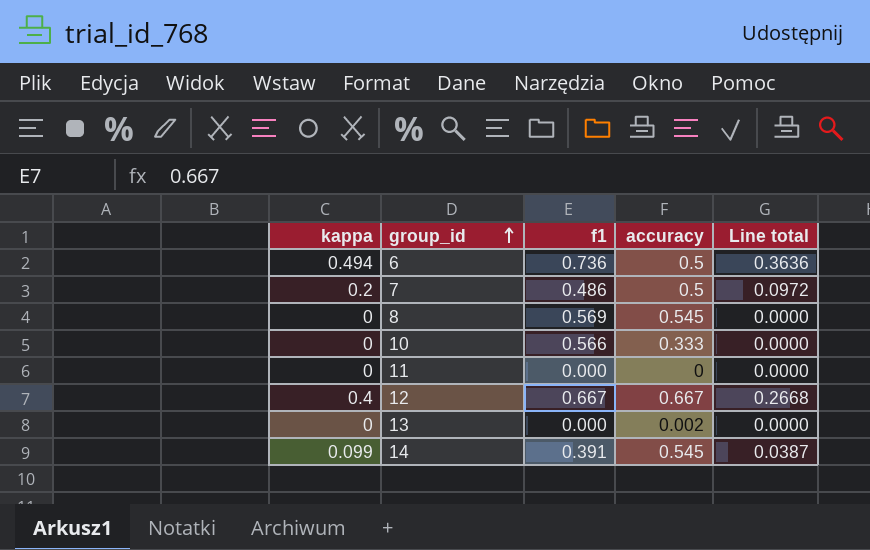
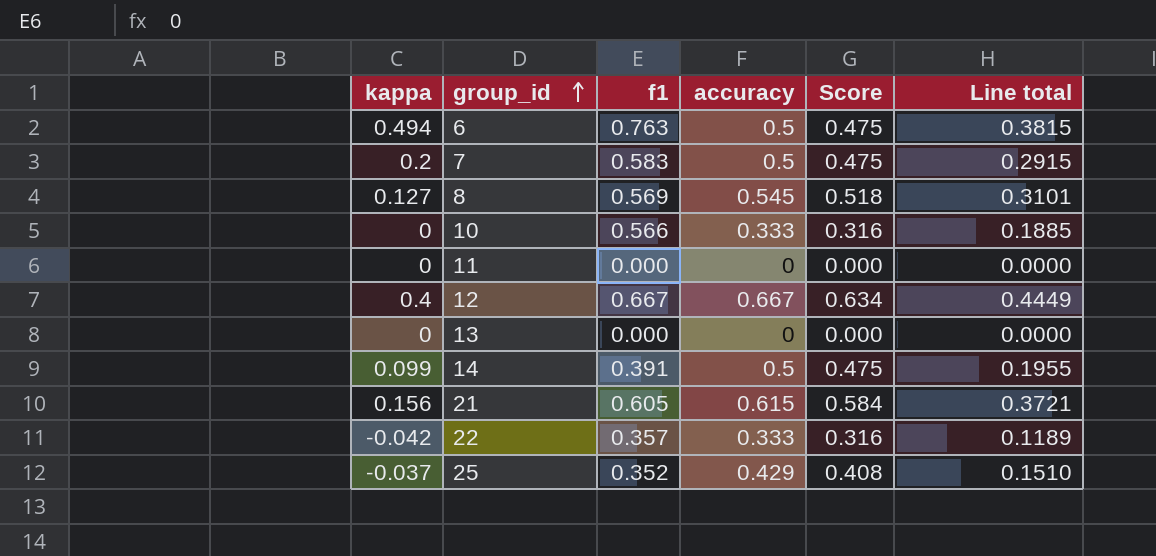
column Score | formula: none -> [accuracy] * 0.95
column Line total | formula: [kappa] * [f1] -> [f1] * [accuracy]
6 | f1: 0.736 -> 0.763
7 | f1: 0.486 -> 0.583
8 | kappa: 0 -> 0.127
13 | accuracy: 0.002 -> 0
14 | accuracy: 0.545 -> 0.5
row 21: none -> 0.156 | 0.605 | 0.615 | 0.584 | 0.3721
row 22: none -> -0.042 | 0.357 | 0.333 | 0.316 | 0.1189
row 25: none -> -0.037 | 0.352 | 0.429 | 0.408 | 0.1510

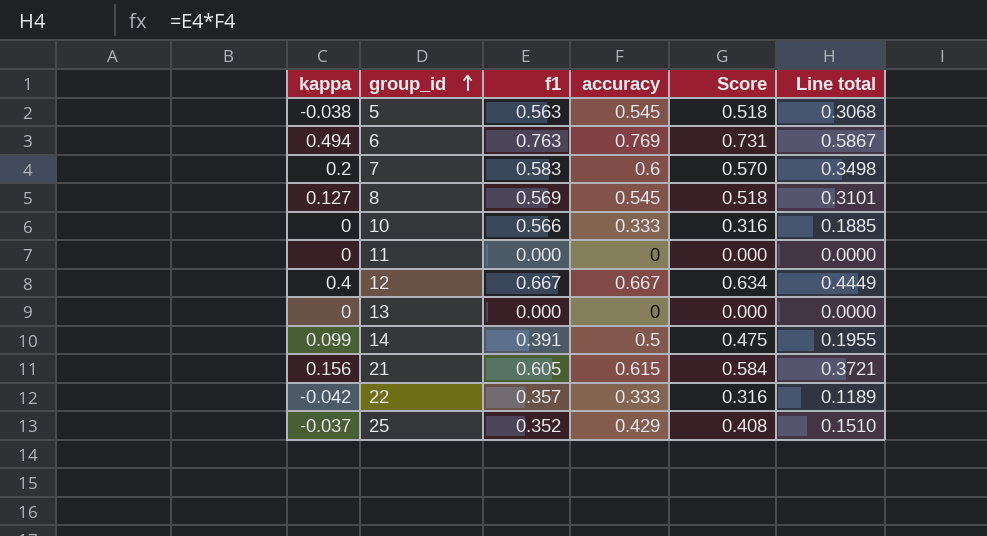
row 5: none -> -0.038 | 0.563 | 0.545 | 0.518 | 0.3068
6 | accuracy: 0.5 -> 0.769
6 | Score: 0.475 -> 0.731
6 | Line total: 0.3815 -> 0.5867
7 | accuracy: 0.5 -> 0.6
7 | Score: 0.475 -> 0.570
7 | Line total: 0.2915 -> 0.3498

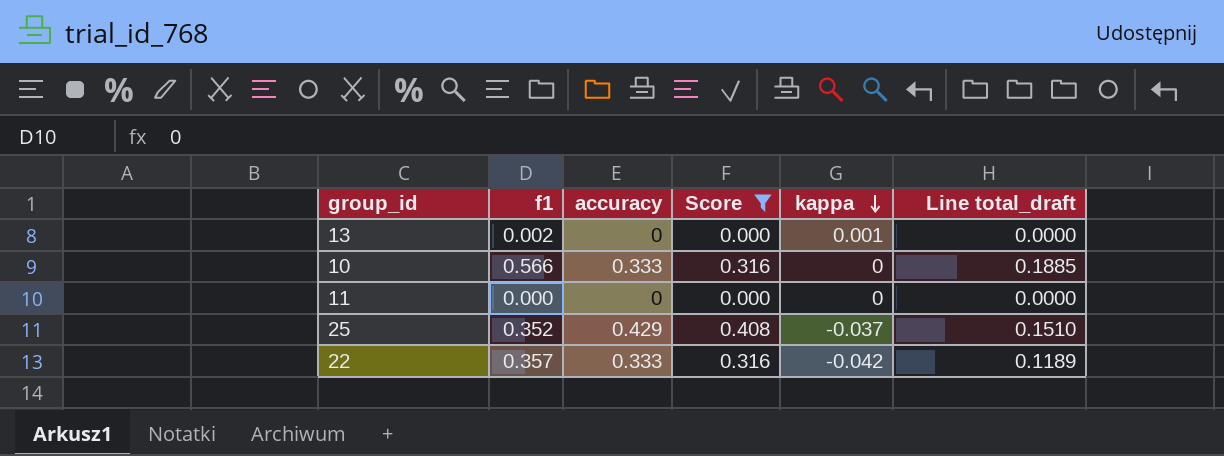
filter: none -> Score <= 0.408
row order: group_id ascending -> kappa descending
column kappa | position: 1 -> 5
column name: Line total -> Line total_draft
13 | f1: 0.000 -> 0.002
13 | kappa: 0 -> 0.001

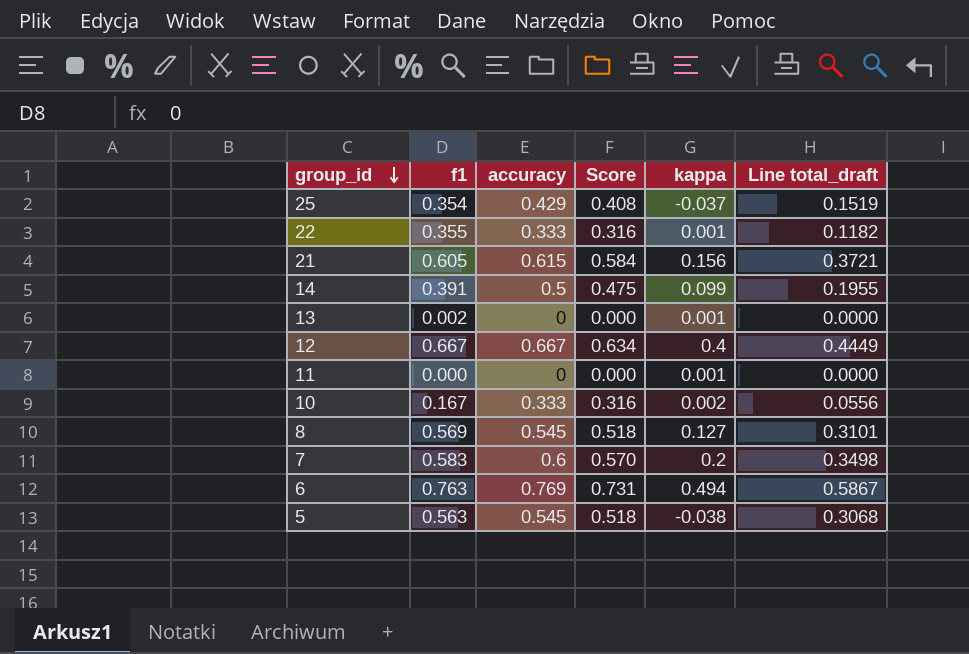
filter: Score <= 0.408 -> none
row order: kappa descending -> group_id descending
25 | f1: 0.352 -> 0.354
25 | Line total_draft: 0.1510 -> 0.1519
22 | f1: 0.357 -> 0.355
22 | kappa: -0.042 -> 0.001
22 | Line total_draft: 0.1189 -> 0.1182
11 | kappa: 0 -> 0.001
10 | f1: 0.566 -> 0.167
10 | kappa: 0 -> 0.002
10 | Line total_draft: 0.1885 -> 0.0556

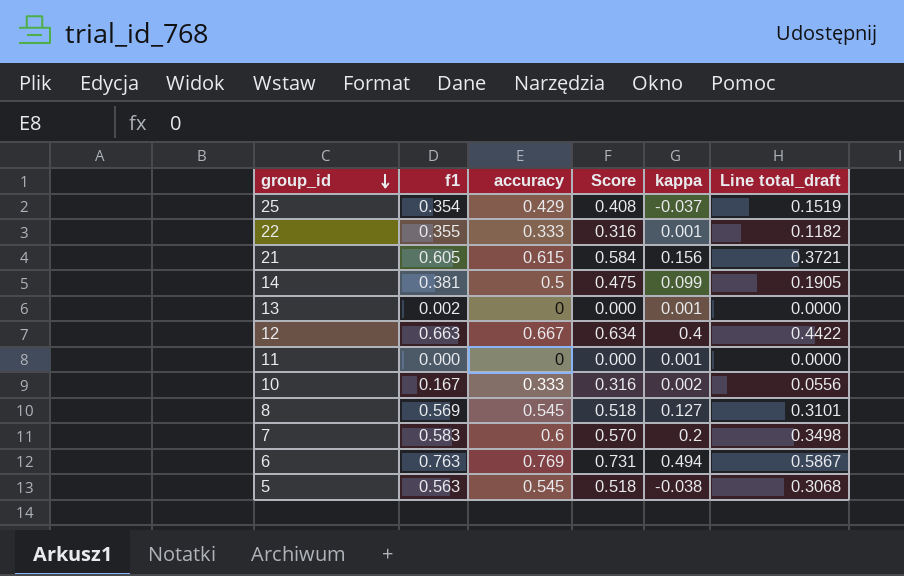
14 | f1: 0.391 -> 0.381
14 | Line total_draft: 0.1955 -> 0.1905
12 | f1: 0.667 -> 0.663
12 | Line total_draft: 0.4449 -> 0.4422

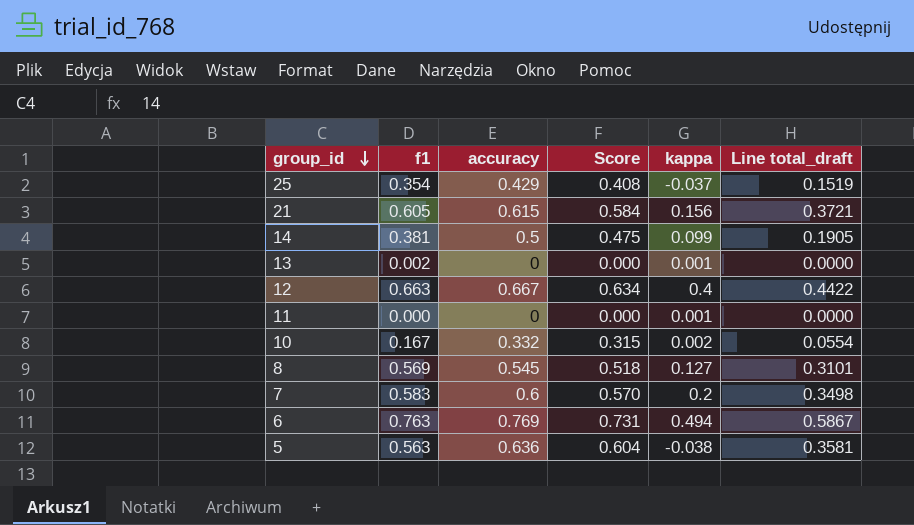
row 22: 0.355 | 0.333 | 0.316 | 0.001 | 0.1182 -> none
10 | accuracy: 0.333 -> 0.332
10 | Score: 0.316 -> 0.315
10 | Line total_draft: 0.0556 -> 0.0554
5 | accuracy: 0.545 -> 0.636
5 | Score: 0.518 -> 0.604
5 | Line total_draft: 0.3068 -> 0.3581

